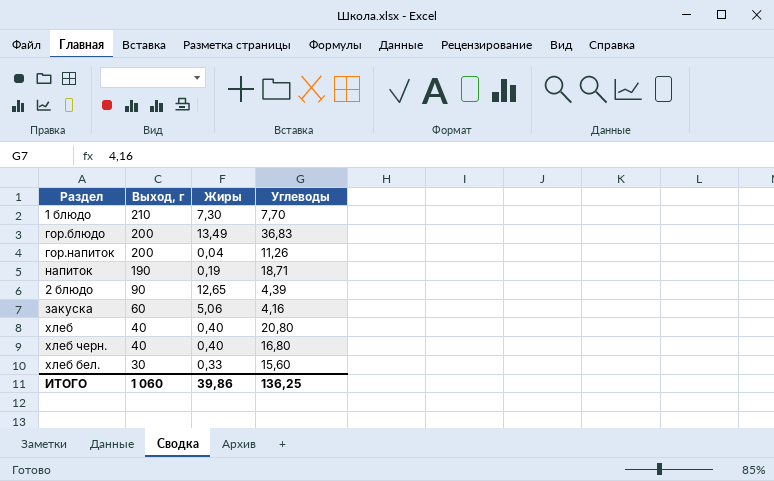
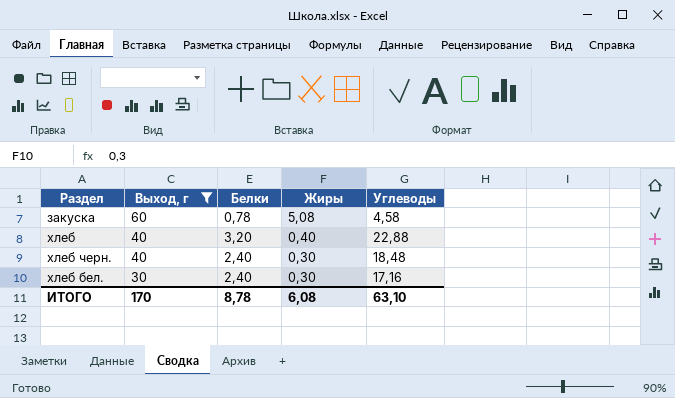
filter: none -> Выход, г <= 60
column Белки | position: none -> 3
закуска | Жиры: 5,06 -> 5,08
закуска | Углеводы: 4,16 -> 4,58
хлеб | Углеводы: 20,80 -> 22,88
хлеб черн. | Жиры: 0,40 -> 0,30
хлеб черн. | Углеводы: 16,80 -> 18,48
хлеб бел. | Жиры: 0,33 -> 0,30
хлеб бел. | Углеводы: 15,60 -> 17,16
ИТОГО | Выход, г: 1 060 -> 170
ИТОГО | Жиры: 39,86 -> 6,08
ИТОГО | Углеводы: 136,25 -> 63,10

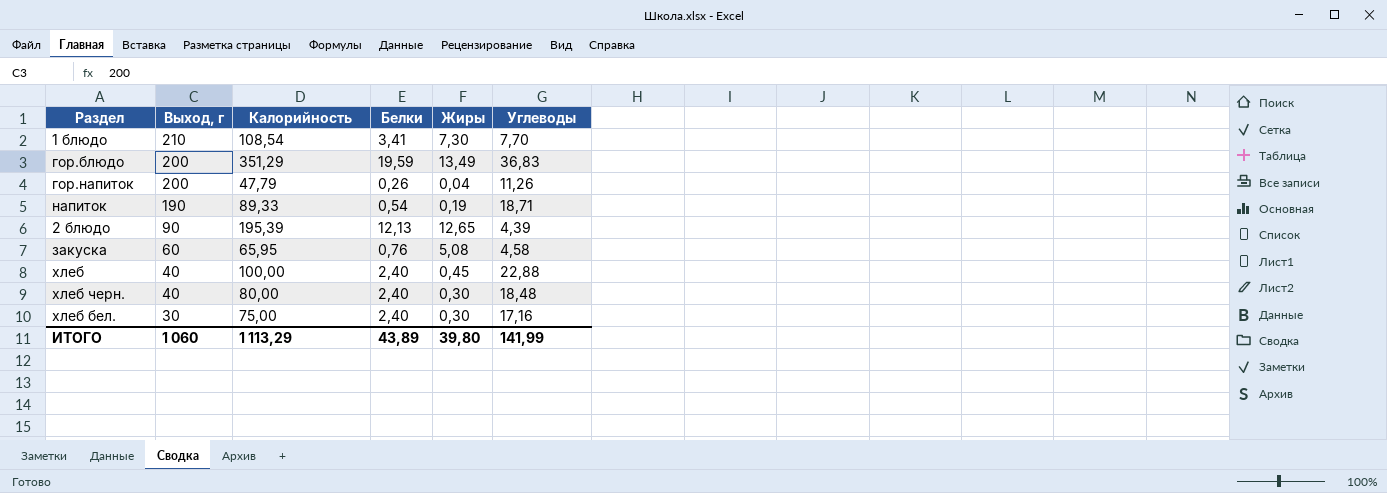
filter: Выход, г <= 60 -> none
column Калорийность | position: none -> 3
закуска | Белки: 0,78 -> 0,76
хлеб | Белки: 3,20 -> 2,40
хлеб | Жиры: 0,40 -> 0,45
ИТОГО | Выход, г: 170 -> 1 060
ИТОГО | Белки: 8,78 -> 43,89
ИТОГО | Жиры: 6,08 -> 39,80
ИТОГО | Углеводы: 63,10 -> 141,99

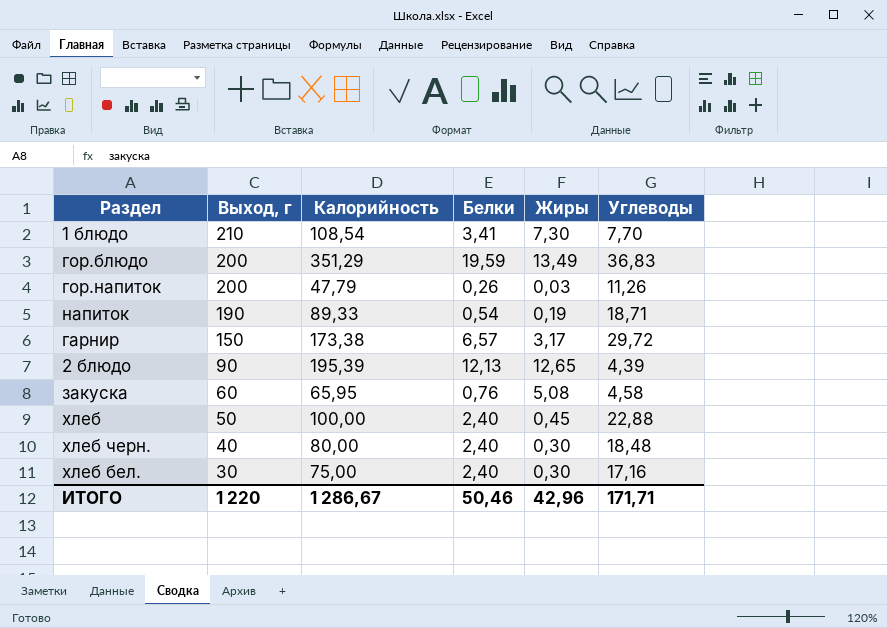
гор.напиток | Жиры: 0,04 -> 0,03
row гарнир: none -> 150 | 173,38 | 6,57 | 3,17 | 29,72
хлеб | Выход, г: 40 -> 50
ИТОГО | Выход, г: 1 060 -> 1 220
ИТОГО | Калорийность: 1 113,29 -> 1 286,67
ИТОГО | Белки: 43,89 -> 50,46
ИТОГО | Жиры: 39,80 -> 42,96
ИТОГО | Углеводы: 141,99 -> 171,71

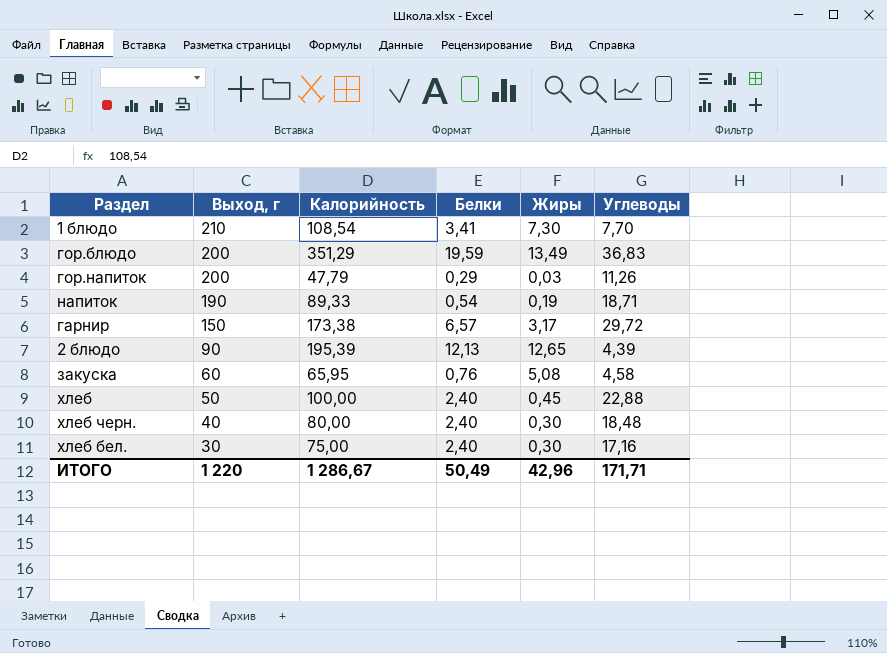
гор.напиток | Белки: 0,26 -> 0,29
ИТОГО | Белки: 50,46 -> 50,49

